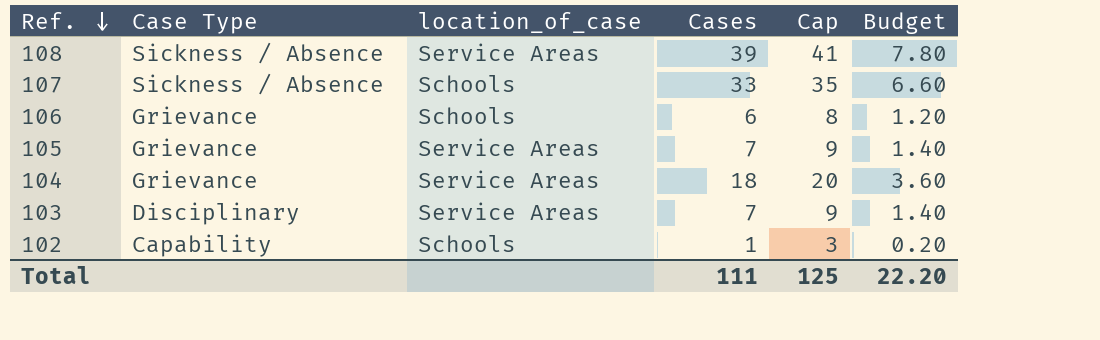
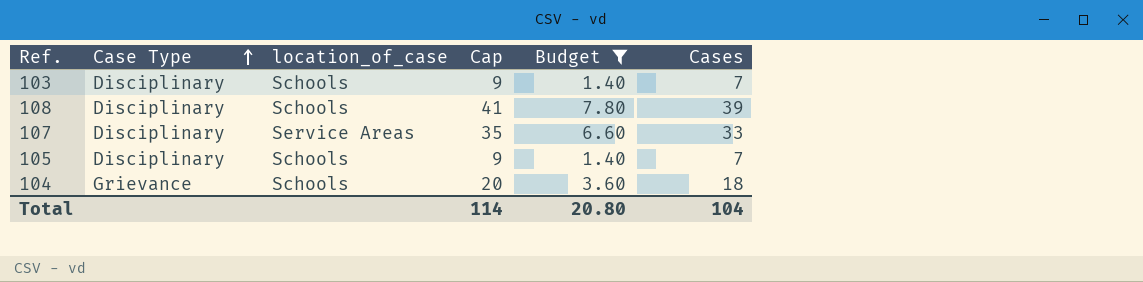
filter: none -> Budget >= 1.40
row order: Ref. descending -> Case Type ascending
column Cases | position: 4 -> 6
103 | location_of_case: Service Areas -> Schools
108 | Case Type: Sickness / Absence -> Disciplinary
108 | location_of_case: Service Areas -> Schools
107 | Case Type: Sickness / Absence -> Disciplinary
107 | location_of_case: Schools -> Service Areas
105 | Case Type: Grievance -> Disciplinary
105 | location_of_case: Service Areas -> Schools
104 | location_of_case: Service Areas -> Schools
Total | Cap: 125 -> 114
Total | Budget: 22.20 -> 20.80
Total | Cases: 111 -> 104

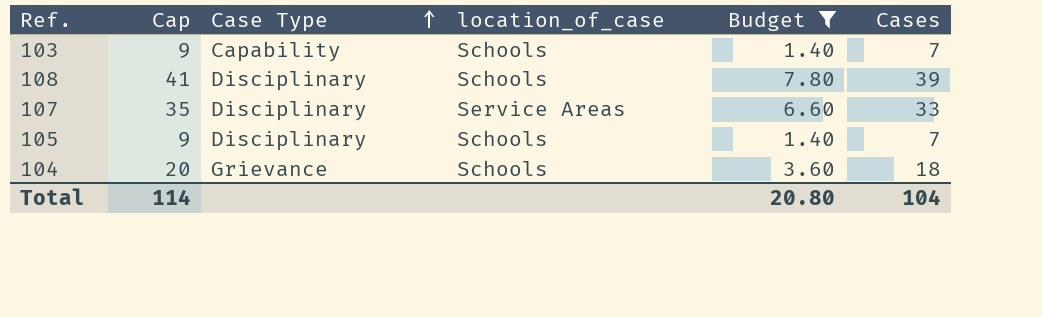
column Cap | position: 4 -> 2
103 | Case Type: Disciplinary -> Capability

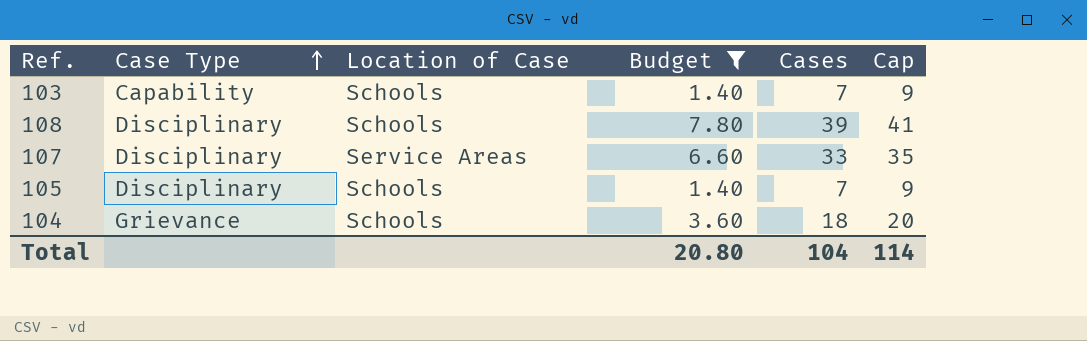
column name: location_of_case -> Location of Case
column Cap | position: 2 -> 6

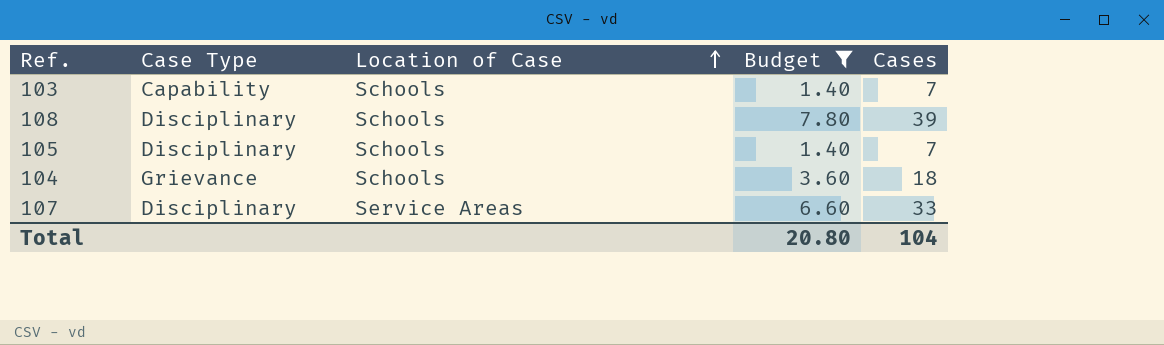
row order: Case Type ascending -> Location of Case ascending
column Cap | formula: [Cases] + 2 -> none

